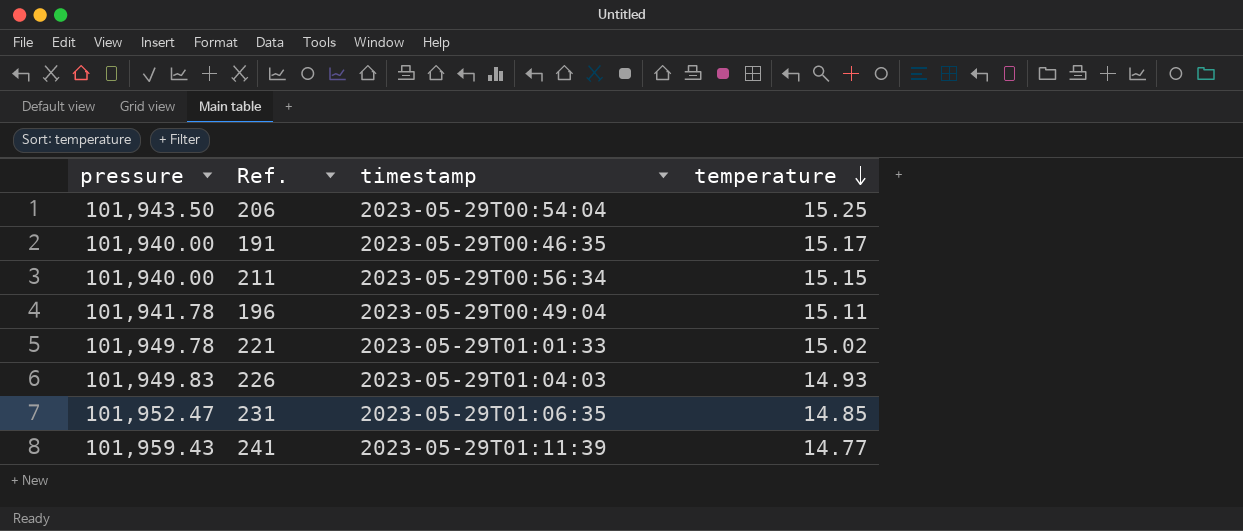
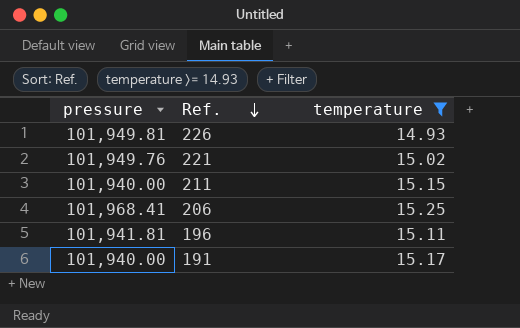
filter: none -> temperature >= 14.93
row order: temperature descending -> Ref. descending
column timestamp | position: 3 -> none
226 | pressure: 101,949.83 -> 101,949.81
221 | pressure: 101,949.78 -> 101,949.76
206 | pressure: 101,943.50 -> 101,968.41
196 | pressure: 101,941.78 -> 101,941.81

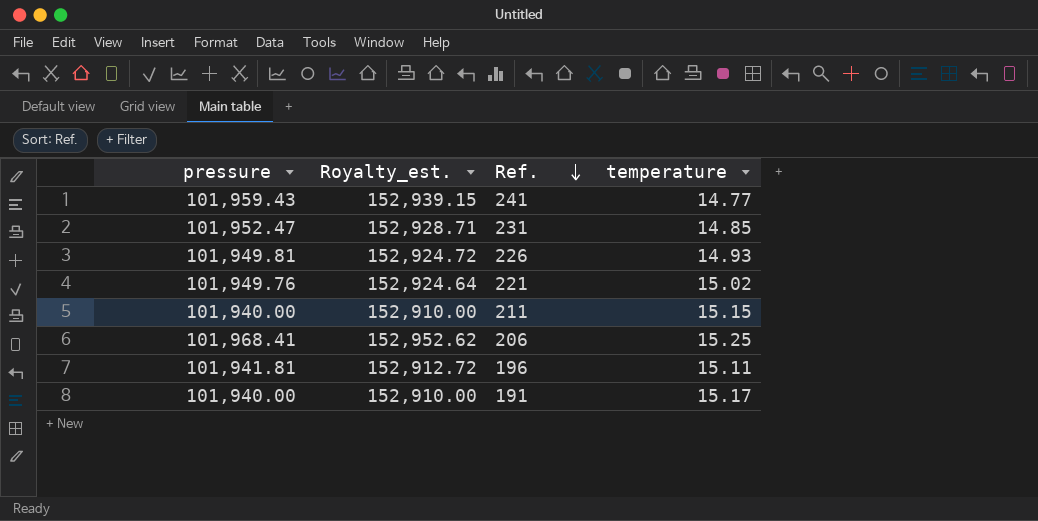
filter: temperature >= 14.93 -> none
column Royalty_est. | formula: none -> [pressure] * 1.5

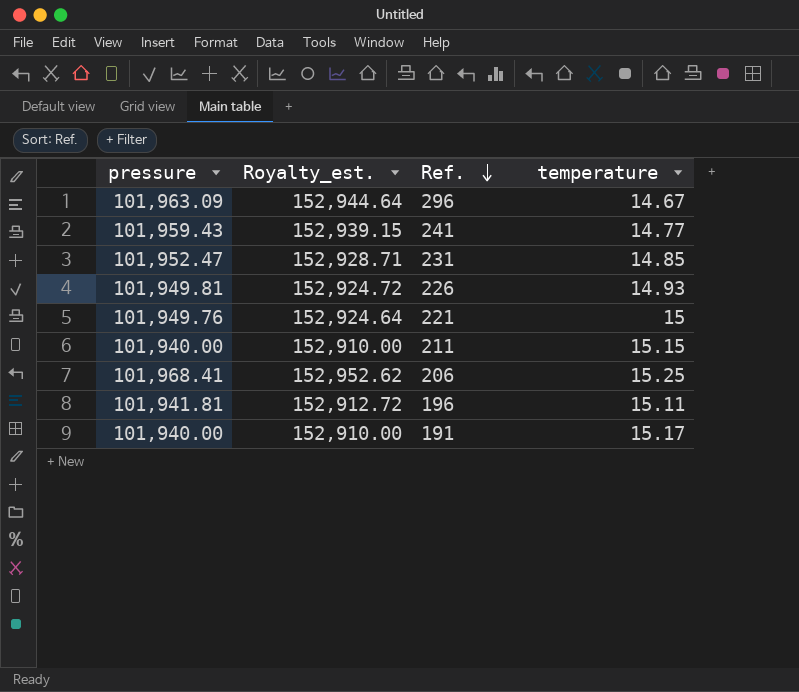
row 296: none -> 101,963.09 | 152,944.64 | 14.67
221 | temperature: 15.02 -> 15

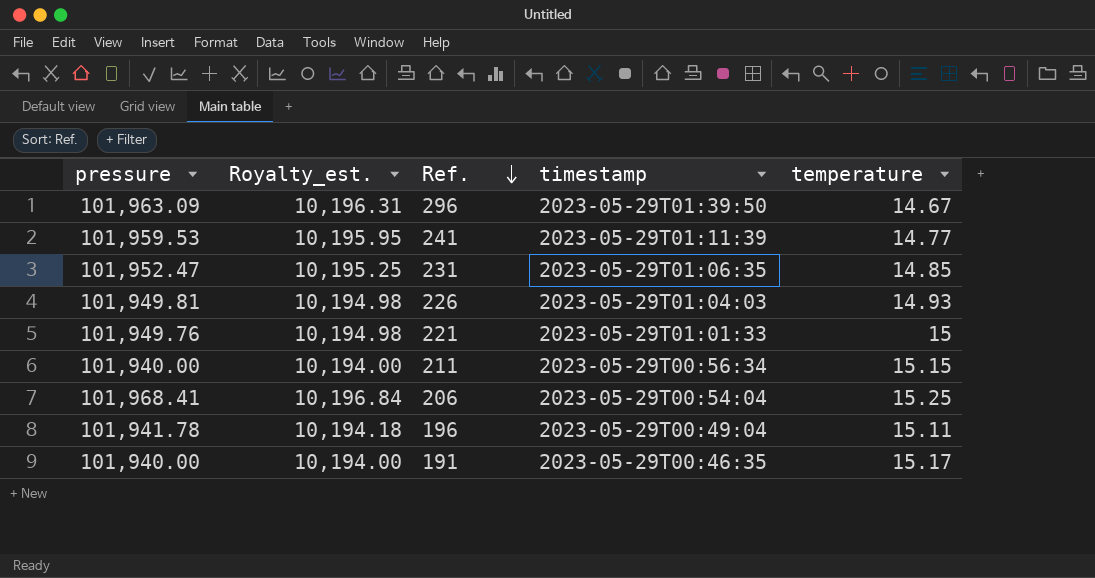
column Royalty_est. | formula: [pressure] * 1.5 -> [pressure] * 0.1
column timestamp | position: none -> 4
241 | pressure: 101,959.43 -> 101,959.53
196 | pressure: 101,941.81 -> 101,941.78

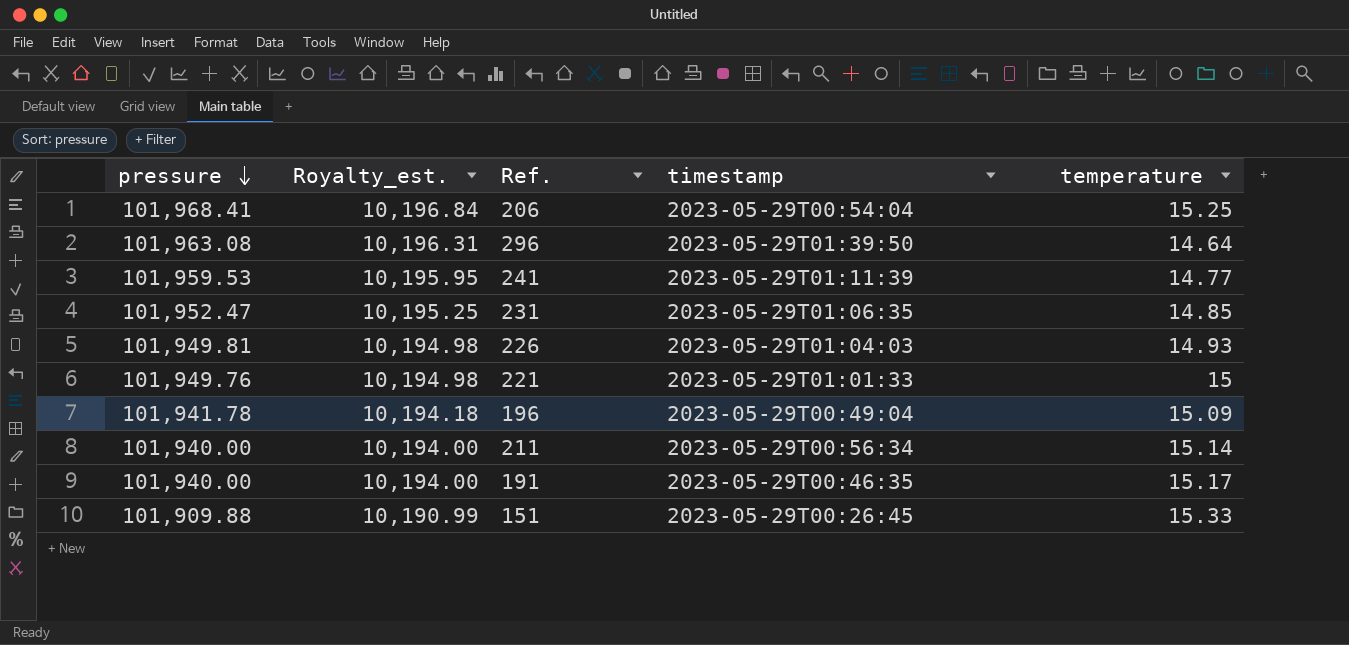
row order: Ref. descending -> pressure descending
296 | pressure: 101,963.09 -> 101,963.08
296 | temperature: 14.67 -> 14.64
196 | temperature: 15.11 -> 15.09
211 | temperature: 15.15 -> 15.14
row 151: none -> 101,909.88 | 10,190.99 | 2023-05-29T00:26:45 | 15.33

